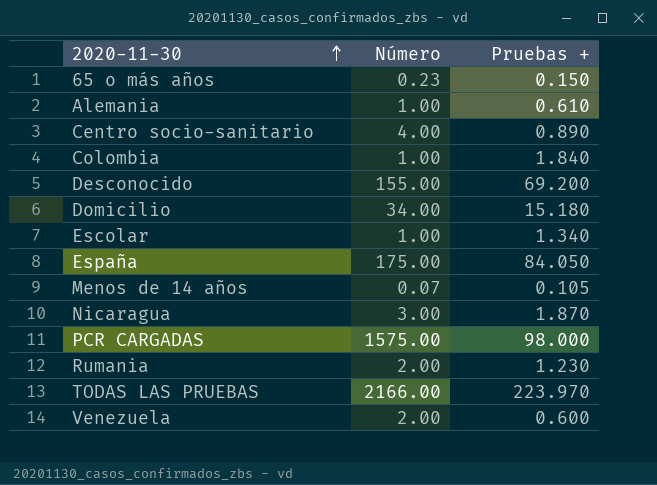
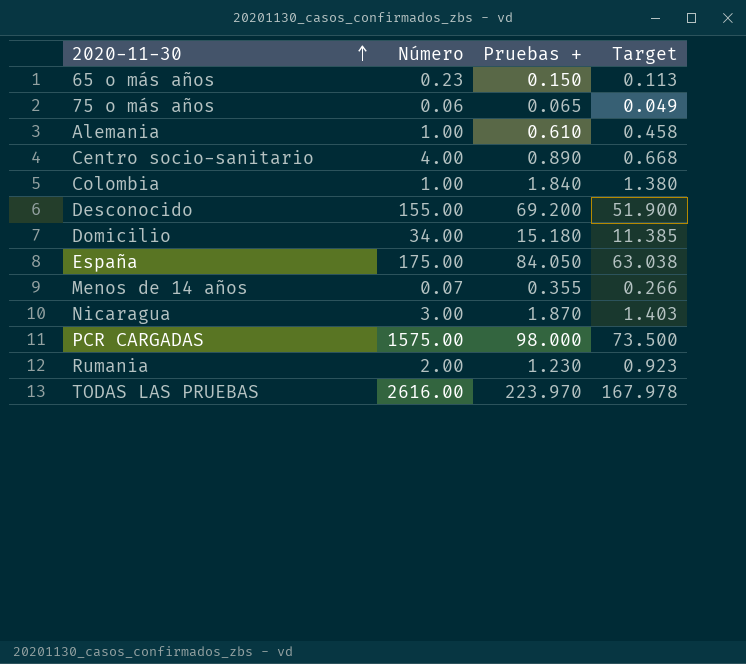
column Target | formula: none -> [Pruebas +] * 0.75
row Escolar: 1.00 | 1.340 -> none
row Venezuela: 2.00 | 0.600 -> none
row 75 o más años: none -> 0.06 | 0.065 | 0.049
Menos de 14 años | Pruebas +: 0.105 -> 0.355
TODAS LAS PRUEBAS | Número: 2166.00 -> 2616.00

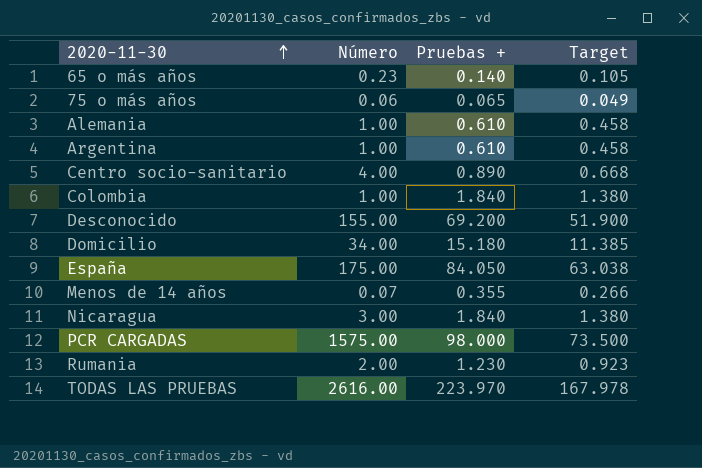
65 o más años | Pruebas +: 0.150 -> 0.140
65 o más años | Target: 0.113 -> 0.105
row Argentina: none -> 1.00 | 0.610 | 0.458
Nicaragua | Pruebas +: 1.870 -> 1.840
Nicaragua | Target: 1.403 -> 1.380

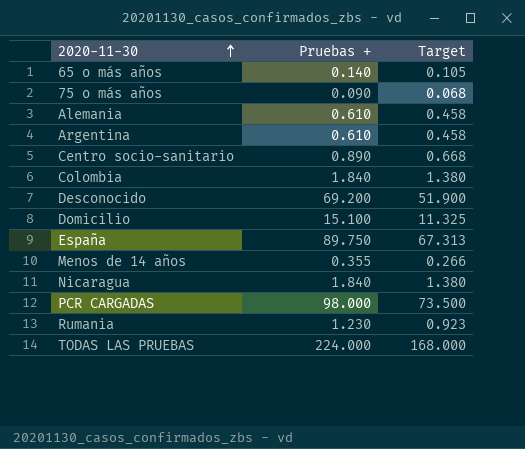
column Número | position: 2 -> none
75 o más años | Pruebas +: 0.065 -> 0.090
75 o más años | Target: 0.049 -> 0.068
Domicilio | Pruebas +: 15.180 -> 15.100
Domicilio | Target: 11.385 -> 11.325
España | Pruebas +: 84.050 -> 89.750
España | Target: 63.038 -> 67.313
TODAS LAS PRUEBAS | Pruebas +: 223.970 -> 224.000
TODAS LAS PRUEBAS | Target: 167.978 -> 168.000

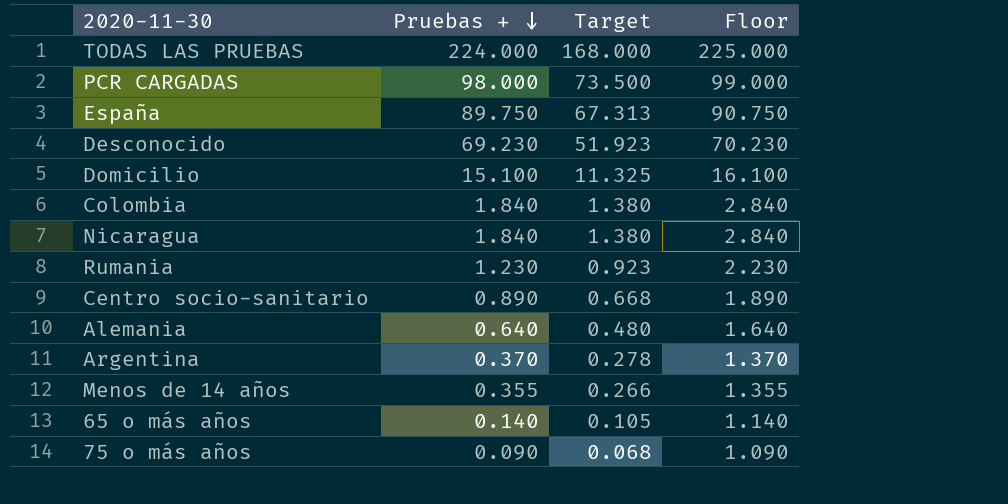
row order: 2020-11-30 ascending -> Pruebas + descending
column Floor | formula: none -> [Pruebas +] + 1
Desconocido | Pruebas +: 69.200 -> 69.230
Desconocido | Target: 51.900 -> 51.923
Alemania | Pruebas +: 0.610 -> 0.640
Alemania | Target: 0.458 -> 0.480
Argentina | Pruebas +: 0.610 -> 0.370
Argentina | Target: 0.458 -> 0.278

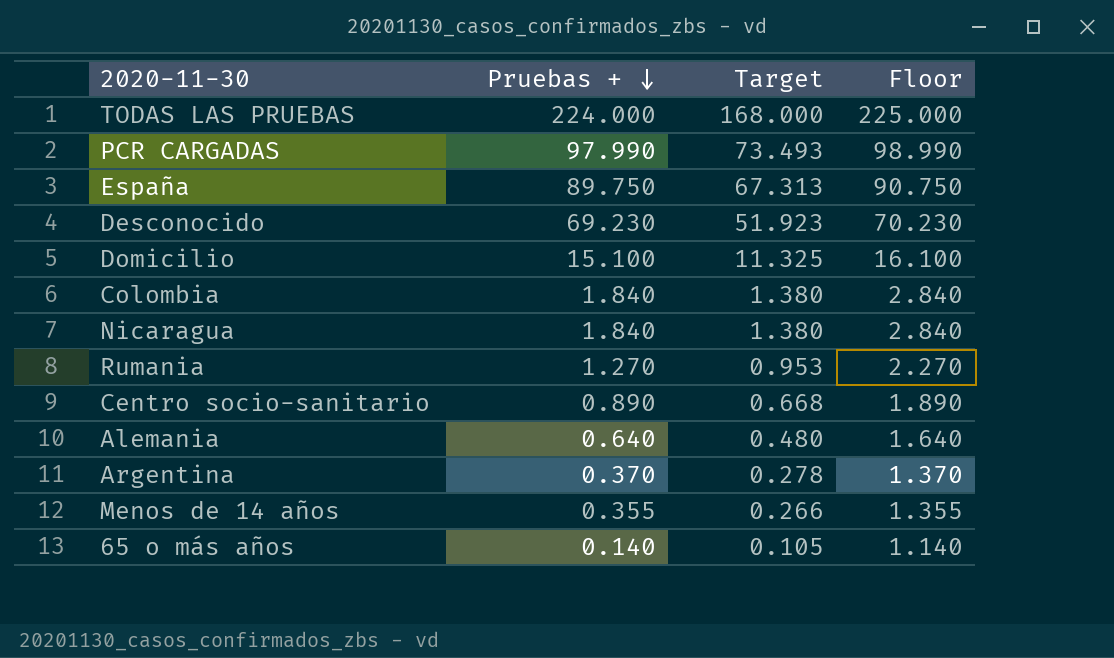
row 75 o más años: 0.090 | 0.068 | 1.090 -> none
PCR CARGADAS | Pruebas +: 98.000 -> 97.990
PCR CARGADAS | Target: 73.500 -> 73.493
PCR CARGADAS | Floor: 99.000 -> 98.990
Rumania | Pruebas +: 1.230 -> 1.270
Rumania | Target: 0.923 -> 0.953
Rumania | Floor: 2.230 -> 2.270

